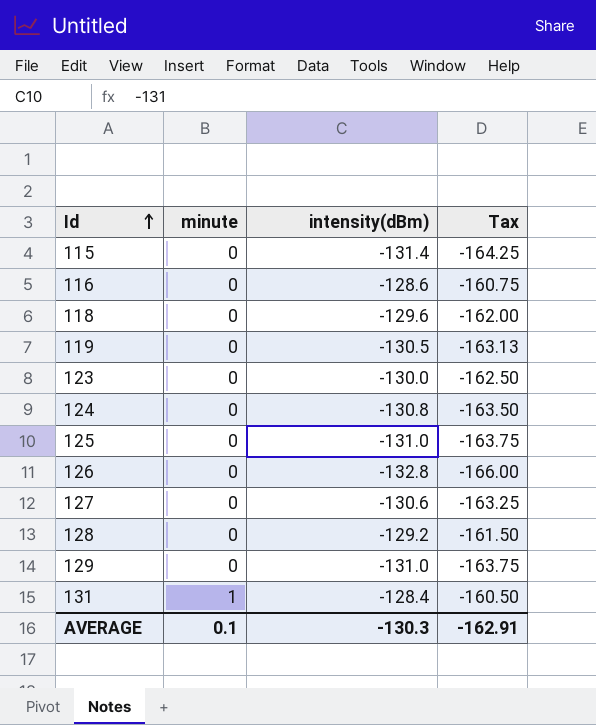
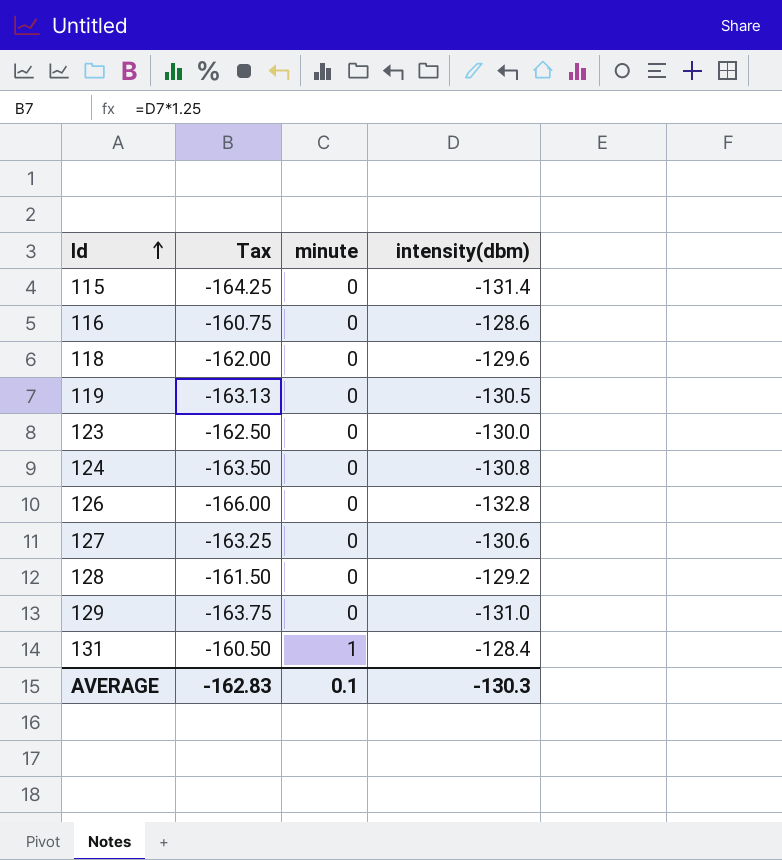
column Tax | position: 4 -> 2
column name: intensity(dBm) -> intensity(dbm)
row 125: 0 | -131.0 | -163.75 -> none
AVERAGE | Tax: -162.91 -> -162.83

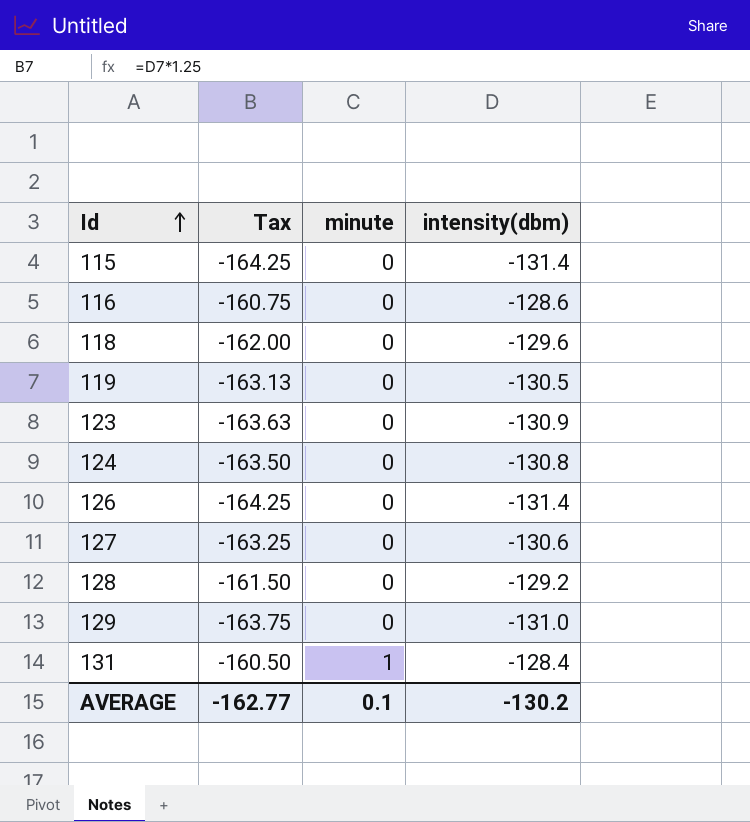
123 | Tax: -162.50 -> -163.63
123 | intensity(dbm): -130.0 -> -130.9
126 | Tax: -166.00 -> -164.25
126 | intensity(dbm): -132.8 -> -131.4
AVERAGE | Tax: -162.83 -> -162.77
AVERAGE | intensity(dbm): -130.3 -> -130.2

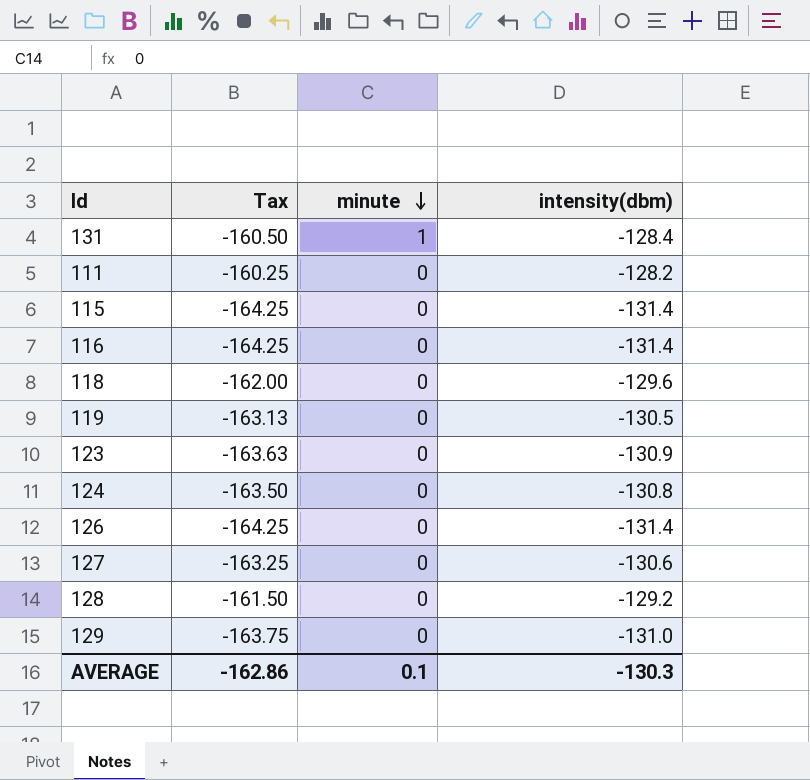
row order: Id ascending -> minute descending
row 111: none -> -160.25 | 0 | -128.2
116 | Tax: -160.75 -> -164.25
116 | intensity(dbm): -128.6 -> -131.4
AVERAGE | Tax: -162.77 -> -162.86
AVERAGE | intensity(dbm): -130.2 -> -130.3

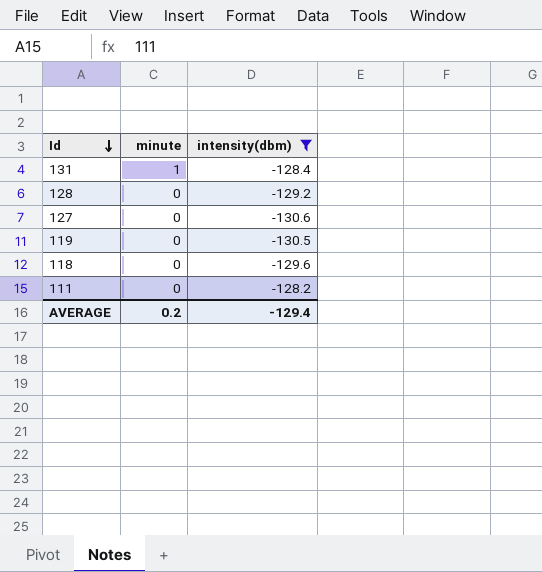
filter: none -> intensity(dbm) >= -130.6
row order: minute descending -> Id descending
column Tax | formula: [intensity(dbm)] * 1.25 -> none
AVERAGE | minute: 0.1 -> 0.2
AVERAGE | intensity(dbm): -130.3 -> -129.4

